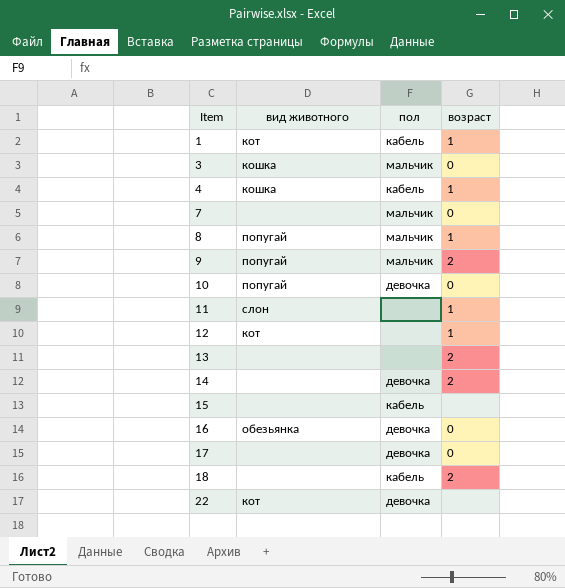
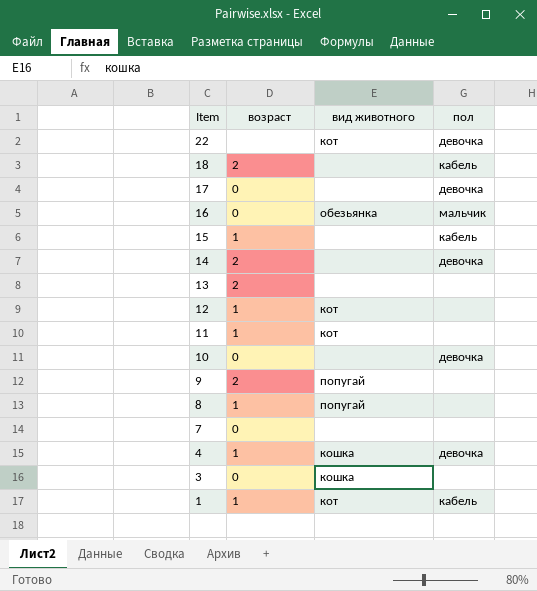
row order: Item ascending -> Item descending
column возраст | position: 4 -> 2
16 | пол: девочка -> мальчик
15 | возраст: none -> 1
11 | вид животного: слон -> кот
10 | вид животного: попугай -> none
9 | пол: мальчик -> none
8 | пол: мальчик -> none
7 | пол: мальчик -> none
4 | пол: кабель -> девочка
3 | пол: мальчик -> none

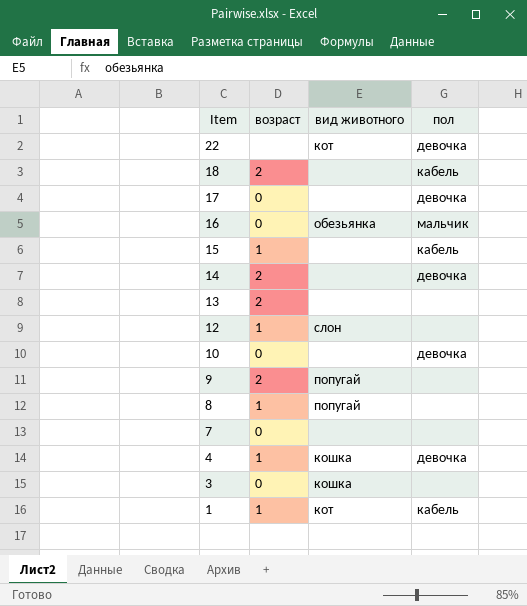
row 11: 1 | кот | none -> none
12 | вид животного: кот -> слон

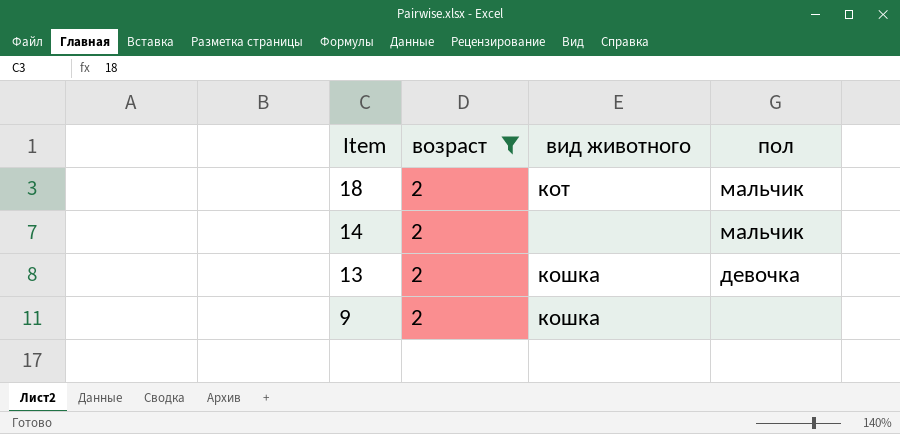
filter: none -> возраст = 2
18 | вид животного: none -> кот
18 | пол: кабель -> мальчик
14 | пол: девочка -> мальчик
13 | вид животного: none -> кошка
13 | пол: none -> девочка
9 | вид животного: попугай -> кошка

